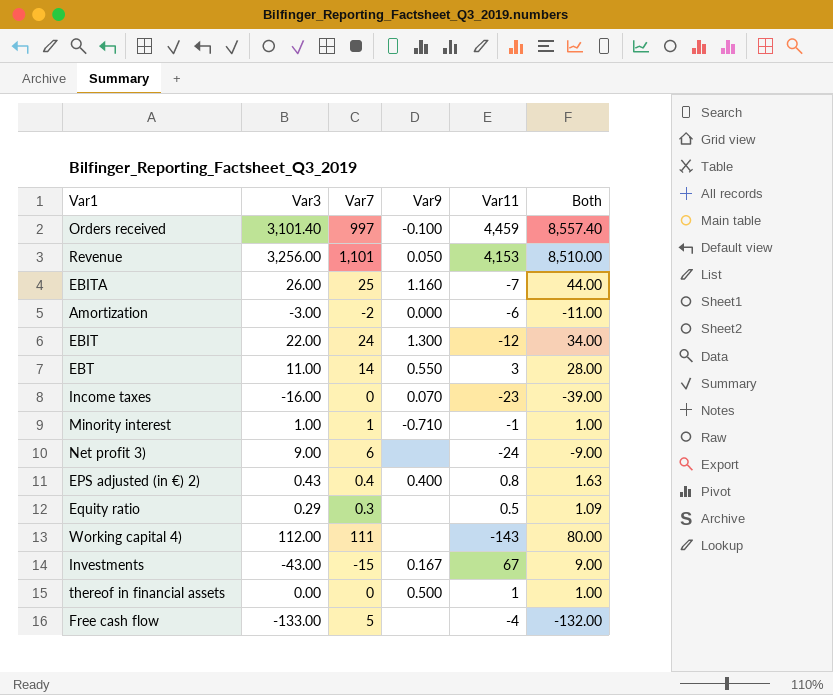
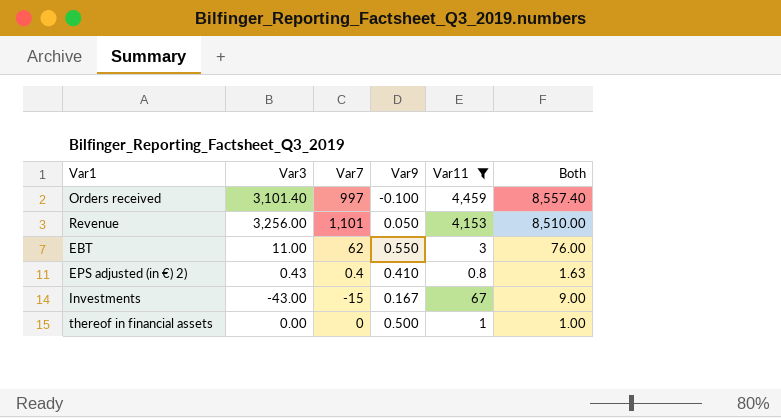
filter: none -> Var11 >= 0.8
EBT | Var7: 14 -> 62
EBT | Both: 28.00 -> 76.00
EPS adjusted (in €) 2) | Var9: 0.400 -> 0.410

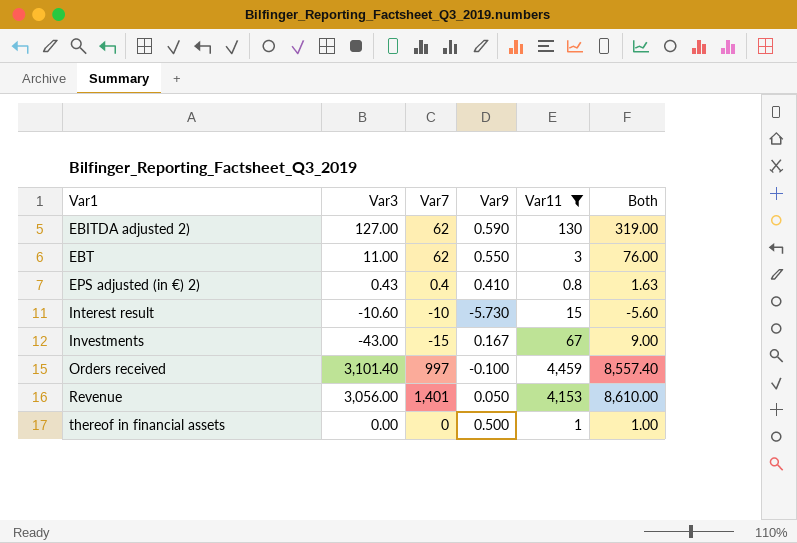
row order: none -> Var1 ascending
row EBITDA adjusted 2): none -> 127.00 | 62 | 0.590 | 130 | 319.00
row Interest result: none -> -10.60 | -10 | -5.730 | 15 | -5.60
Revenue | Var3: 3,256.00 -> 3,056.00
Revenue | Var7: 1,101 -> 1,401
Revenue | Both: 8,510.00 -> 8,610.00

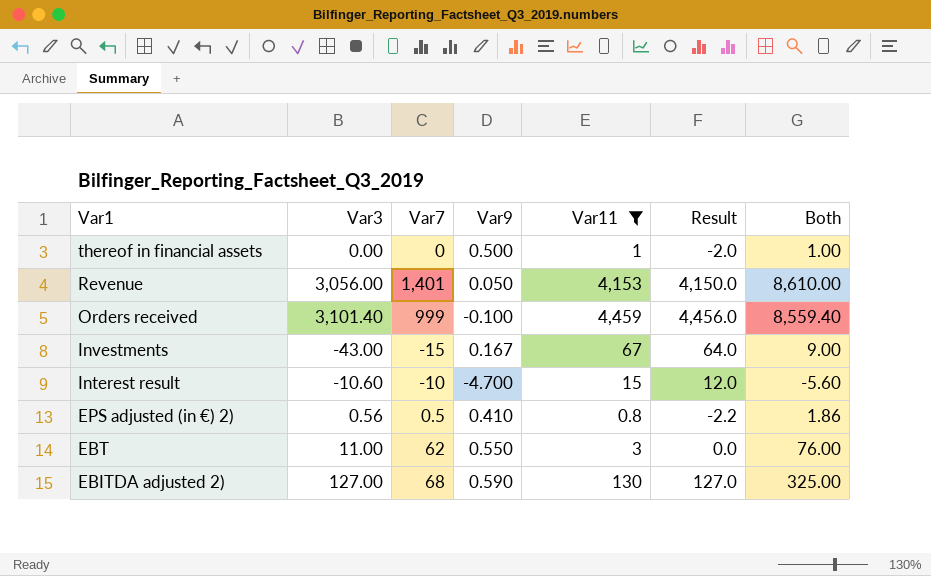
row order: Var1 ascending -> Var1 descending
column Result | formula: none -> [Var11] - 3
Orders received | Var7: 997 -> 999
Orders received | Both: 8,557.40 -> 8,559.40
Interest result | Var9: -5.730 -> -4.700
EPS adjusted (in €) 2) | Var3: 0.43 -> 0.56
EPS adjusted (in €) 2) | Var7: 0.4 -> 0.5
EPS adjusted (in €) 2) | Both: 1.63 -> 1.86
EBITDA adjusted 2) | Var7: 62 -> 68
EBITDA adjusted 2) | Both: 319.00 -> 325.00

